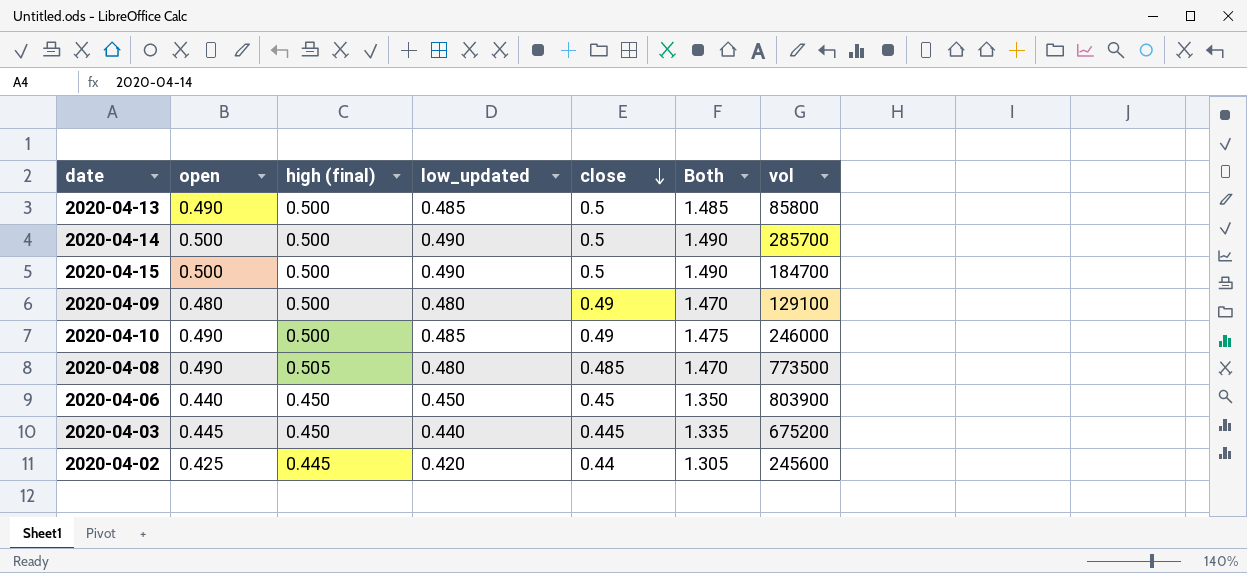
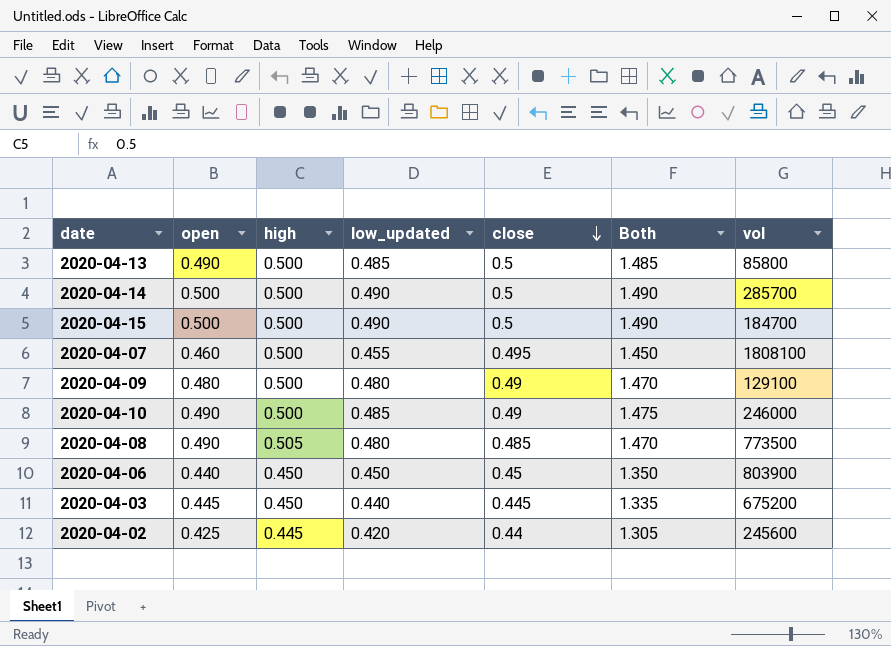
column name: high (final) -> high
row 2020-04-07: none -> 0.460 | 0.500 | 0.455 | 0.495 | 1.450 | 1808100

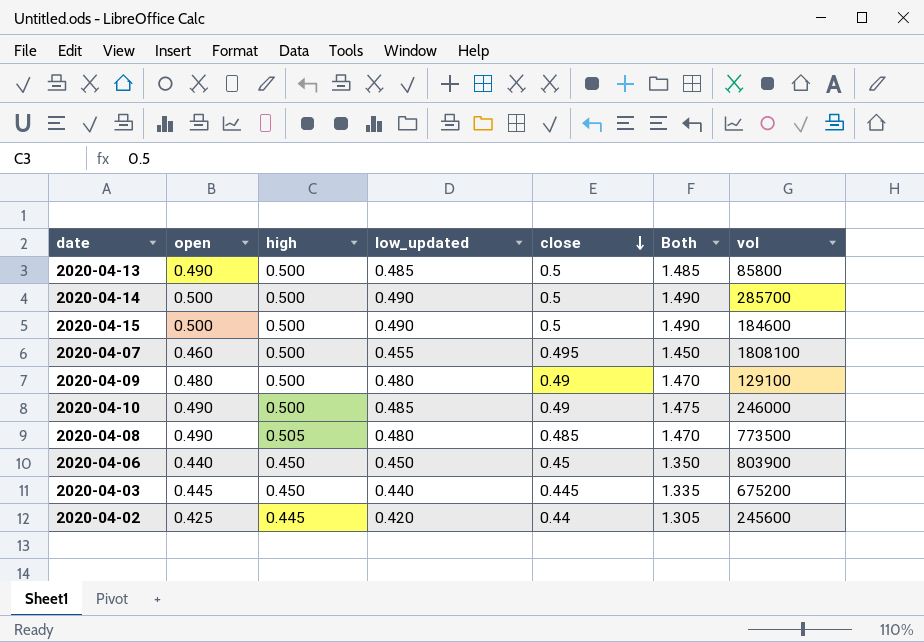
2020-04-15 | vol: 184700 -> 184600

